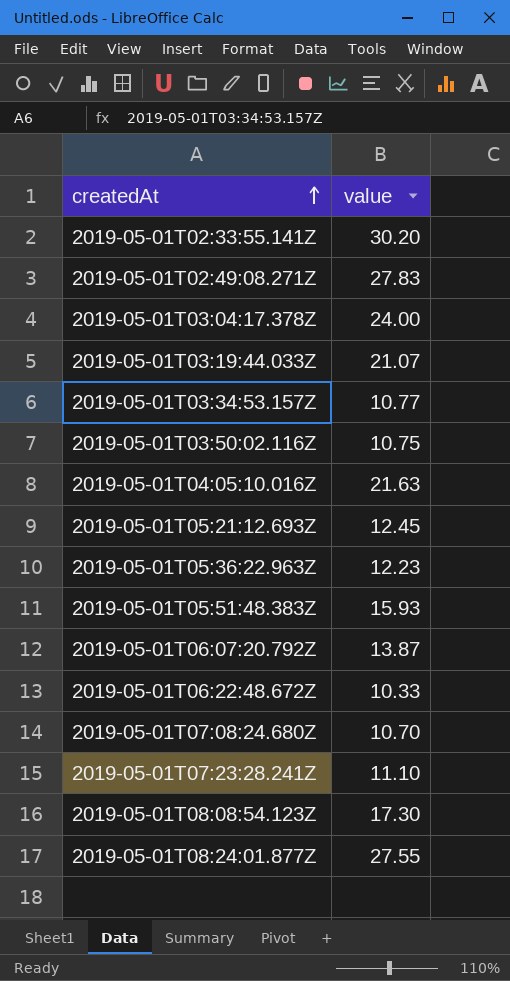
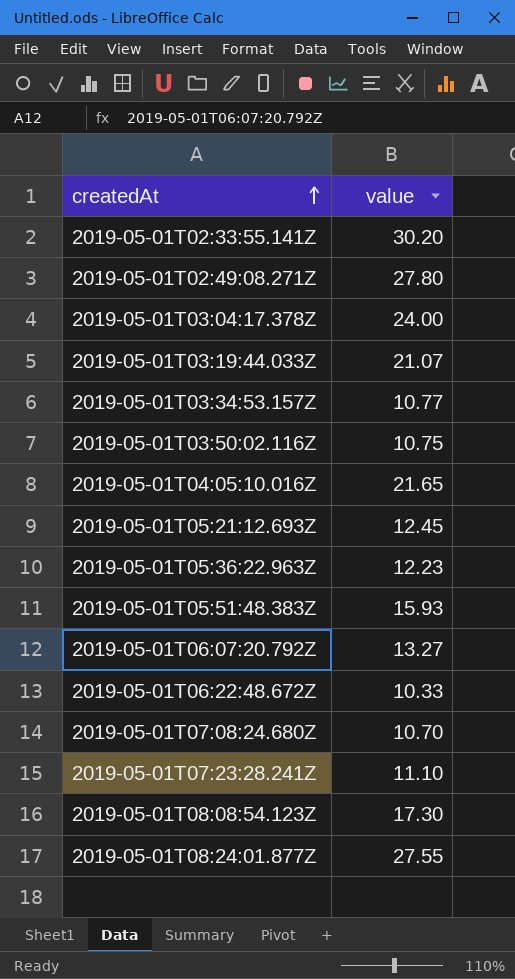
2019-05-01T02:49:08.271Z | value: 27.83 -> 27.80
2019-05-01T04:05:10.016Z | value: 21.63 -> 21.65
2019-05-01T06:07:20.792Z | value: 13.87 -> 13.27

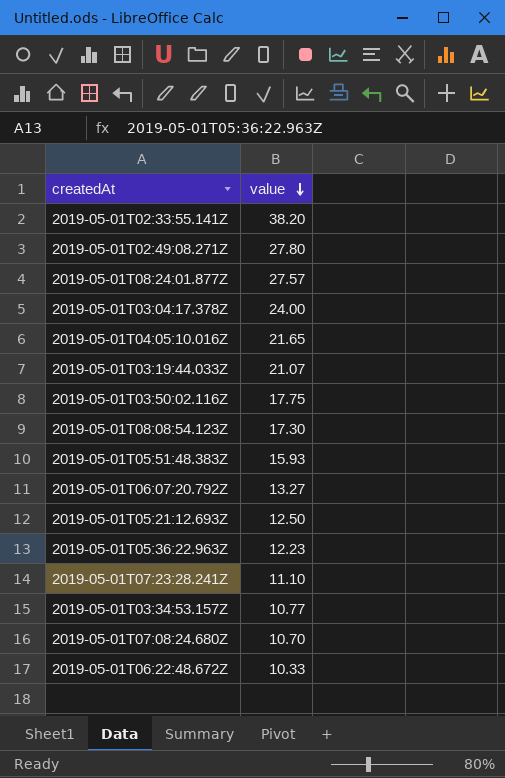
row order: createdAt ascending -> value descending
2019-05-01T02:33:55.141Z | value: 30.20 -> 38.20
2019-05-01T08:24:01.877Z | value: 27.55 -> 27.57
2019-05-01T03:50:02.116Z | value: 10.75 -> 17.75
2019-05-01T05:21:12.693Z | value: 12.45 -> 12.50

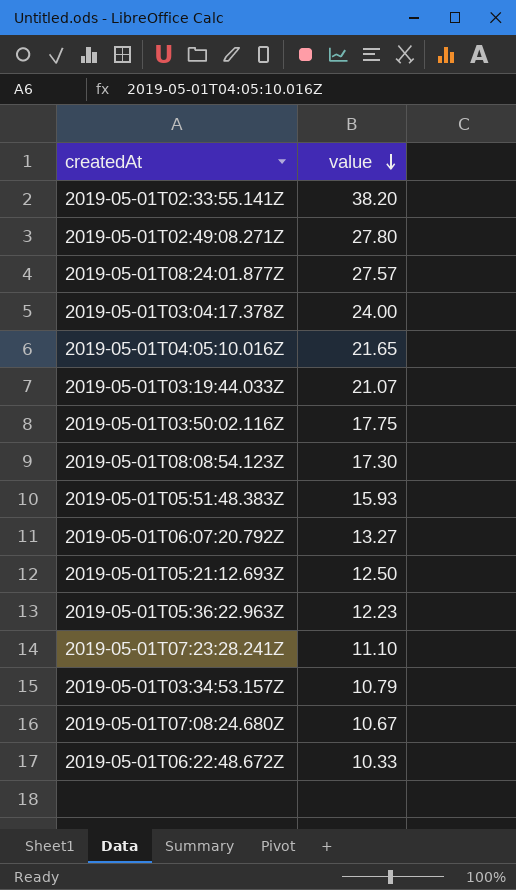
2019-05-01T03:34:53.157Z | value: 10.77 -> 10.79
2019-05-01T07:08:24.680Z | value: 10.70 -> 10.67

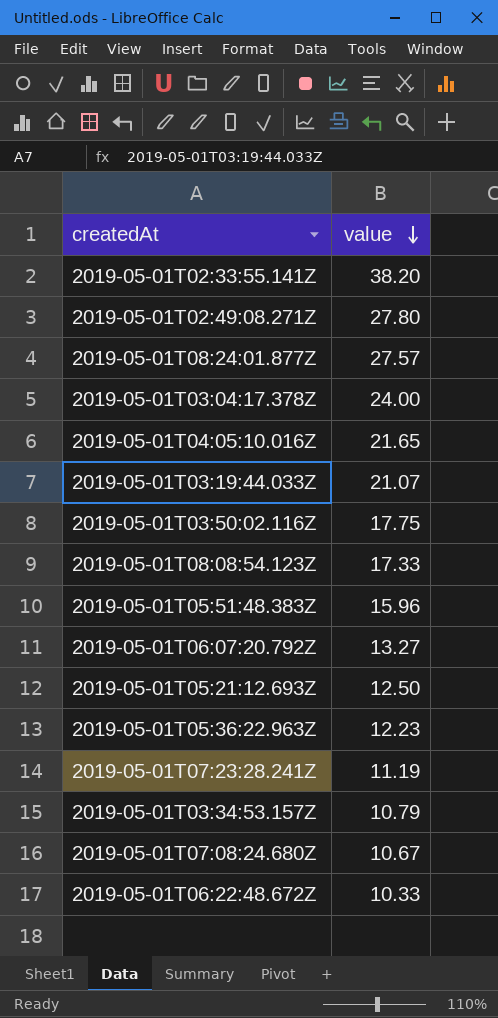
2019-05-01T08:08:54.123Z | value: 17.30 -> 17.33
2019-05-01T05:51:48.383Z | value: 15.93 -> 15.96
2019-05-01T07:23:28.241Z | value: 11.10 -> 11.19

